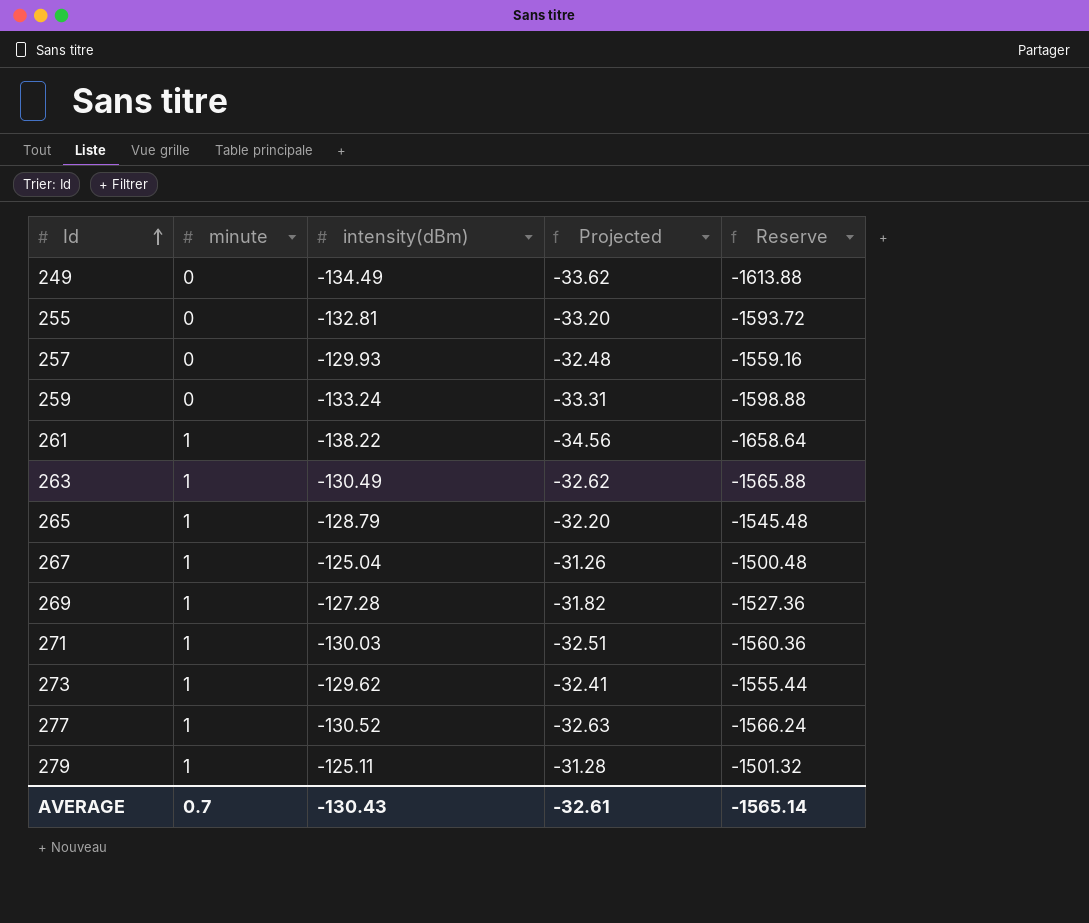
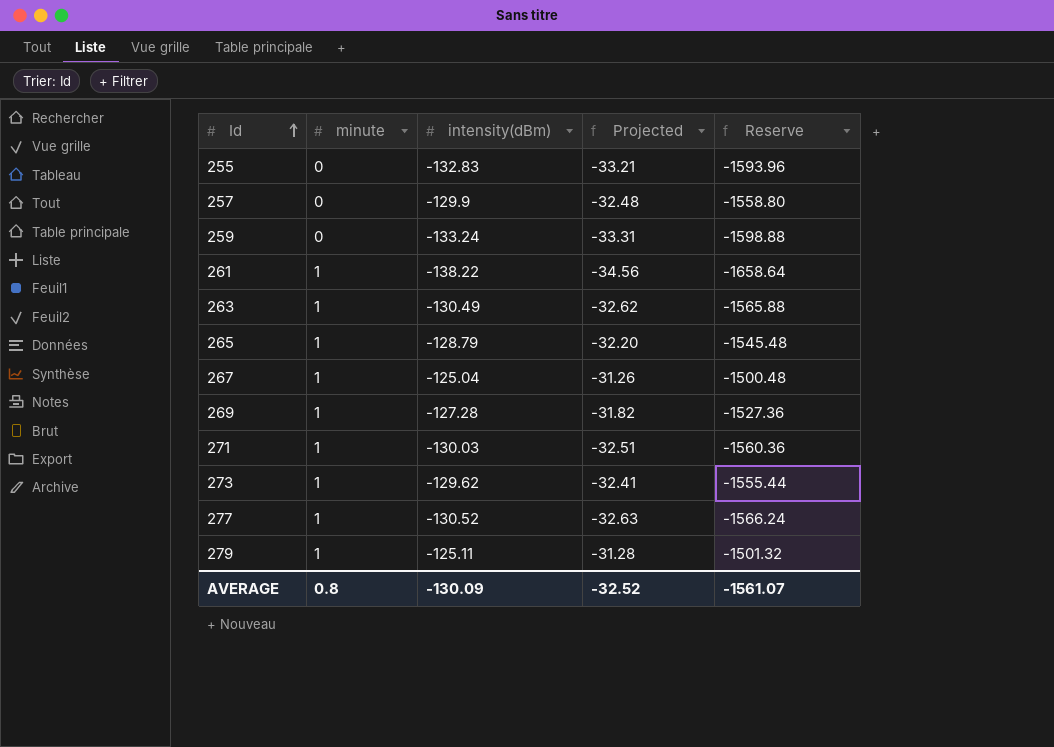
row 249: 0 | -134.49 | -33.62 | -1613.88 -> none
255 | intensity(dBm): -132.81 -> -132.83
255 | Projected: -33.20 -> -33.21
255 | Reserve: -1593.72 -> -1593.96
257 | intensity(dBm): -129.93 -> -129.9
257 | Reserve: -1559.16 -> -1558.80
AVERAGE | minute: 0.7 -> 0.8
AVERAGE | intensity(dBm): -130.43 -> -130.09
AVERAGE | Projected: -32.61 -> -32.52
AVERAGE | Reserve: -1565.14 -> -1561.07

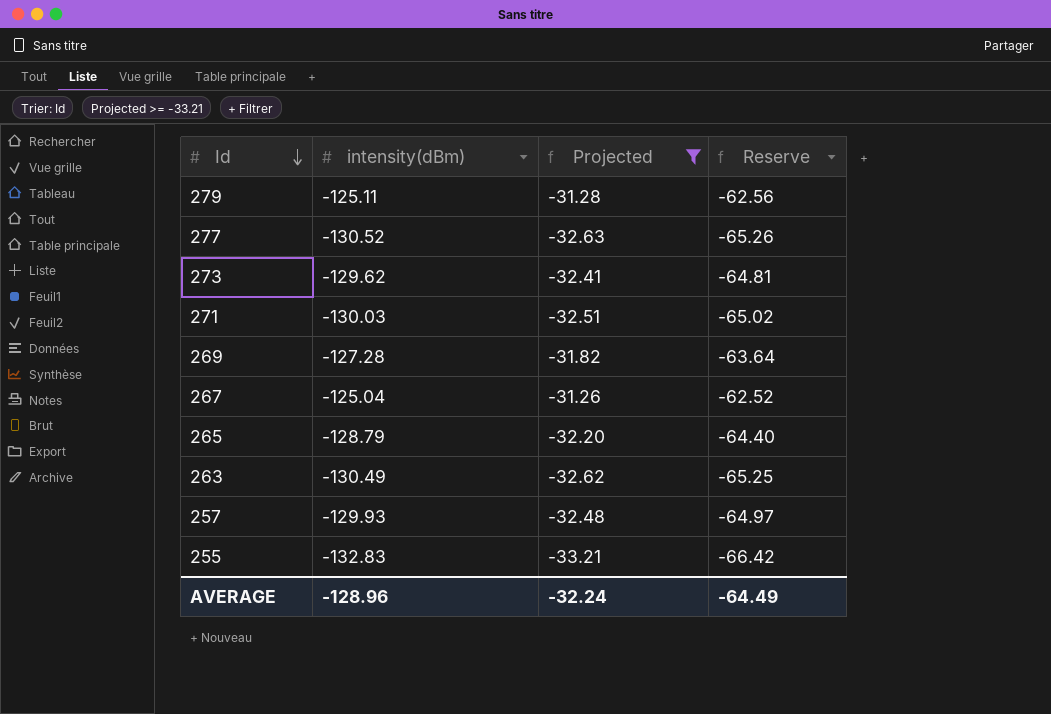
filter: none -> Projected >= -33.21
row order: Id ascending -> Id descending
column minute | position: 2 -> none
column Reserve | formula: [intensity(dBm)] * 12 -> [intensity(dBm)] * 0.5
257 | intensity(dBm): -129.9 -> -129.93
AVERAGE | intensity(dBm): -130.09 -> -128.96
AVERAGE | Projected: -32.52 -> -32.24
AVERAGE | Reserve: -1561.07 -> -64.49

